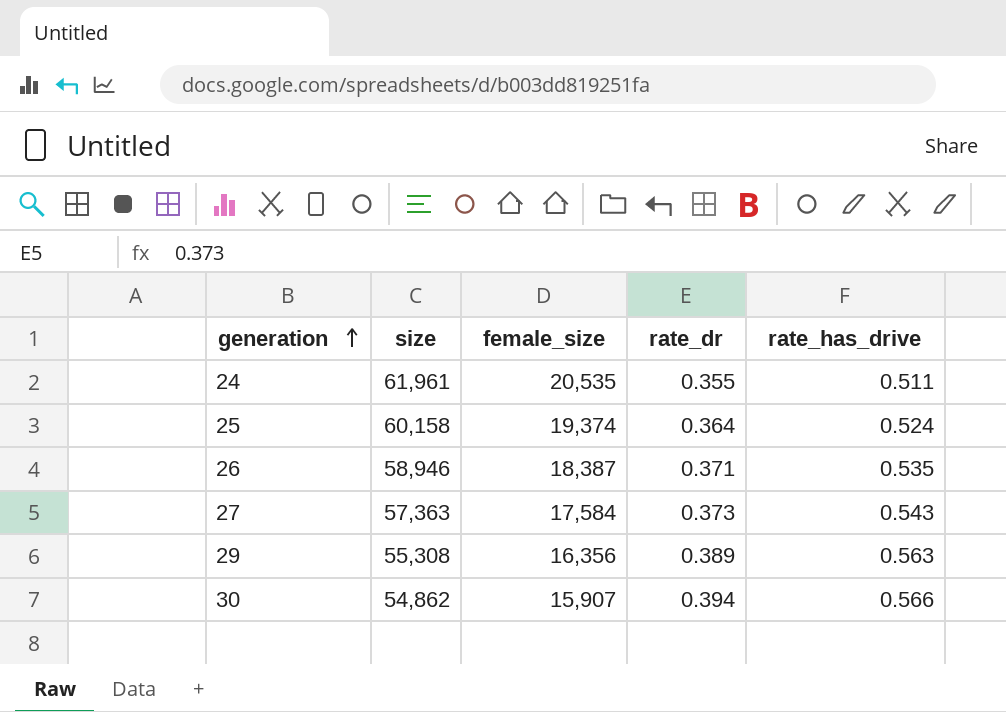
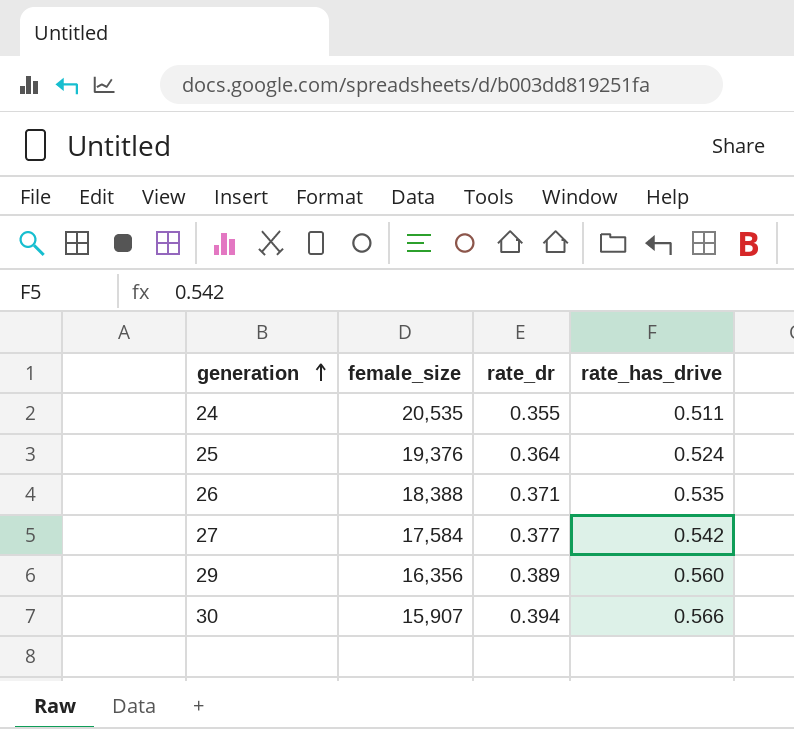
column size | position: 2 -> none
25 | female_size: 19,374 -> 19,376
26 | female_size: 18,387 -> 18,388
27 | rate_dr: 0.373 -> 0.377
27 | rate_has_drive: 0.543 -> 0.542
29 | rate_has_drive: 0.563 -> 0.560

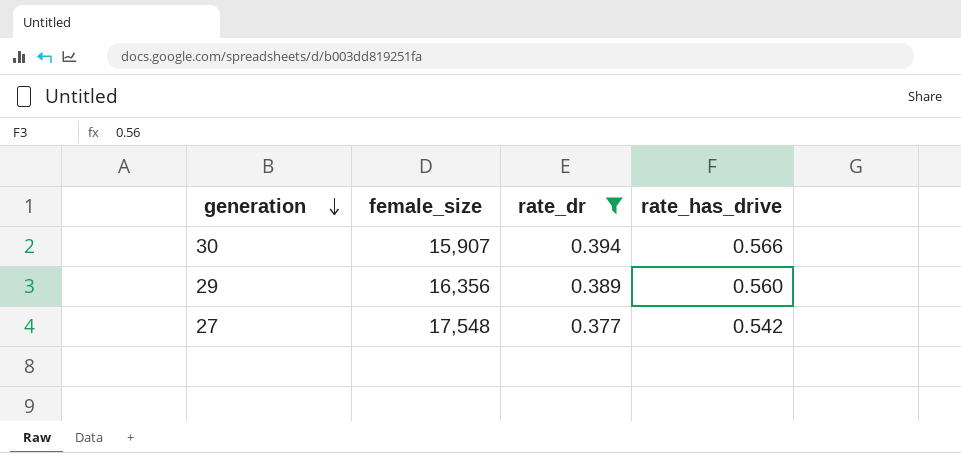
filter: none -> rate_dr >= 0.377
row order: generation ascending -> generation descending
27 | female_size: 17,584 -> 17,548

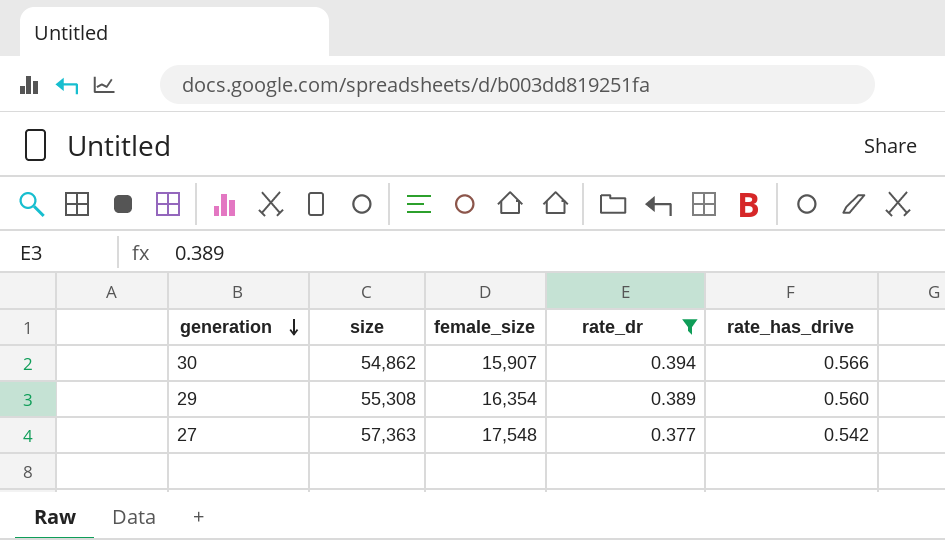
column size | position: none -> 2
29 | female_size: 16,356 -> 16,354

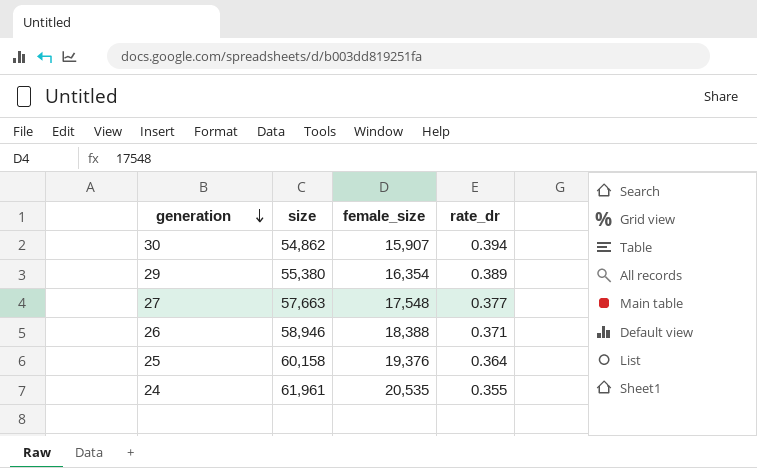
filter: rate_dr >= 0.377 -> none
column rate_has_drive | position: 5 -> none
29 | size: 55,308 -> 55,380
27 | size: 57,363 -> 57,663

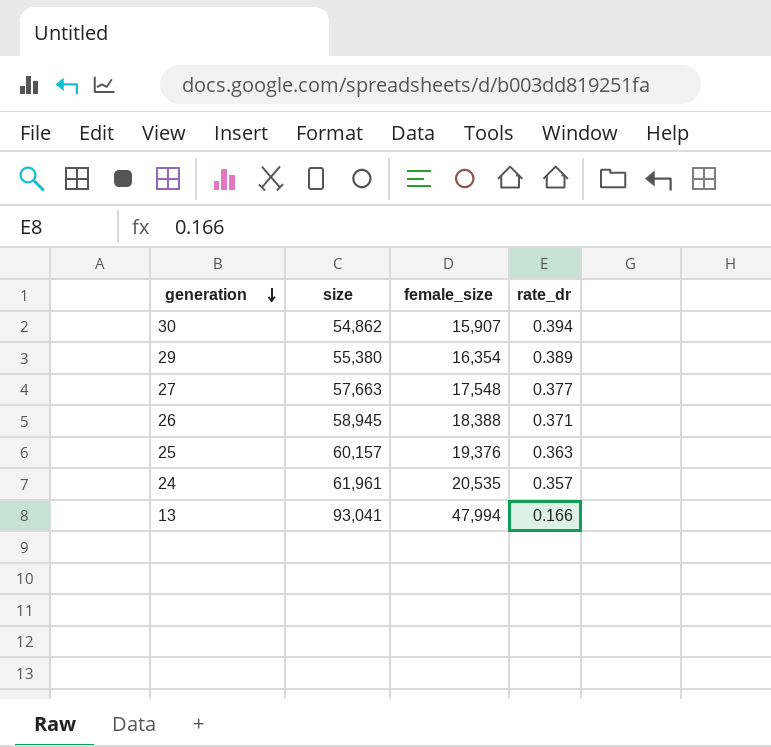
26 | size: 58,946 -> 58,945
25 | size: 60,158 -> 60,157
25 | rate_dr: 0.364 -> 0.363
24 | rate_dr: 0.355 -> 0.357
row 13: none -> 93,041 | 47,994 | 0.166

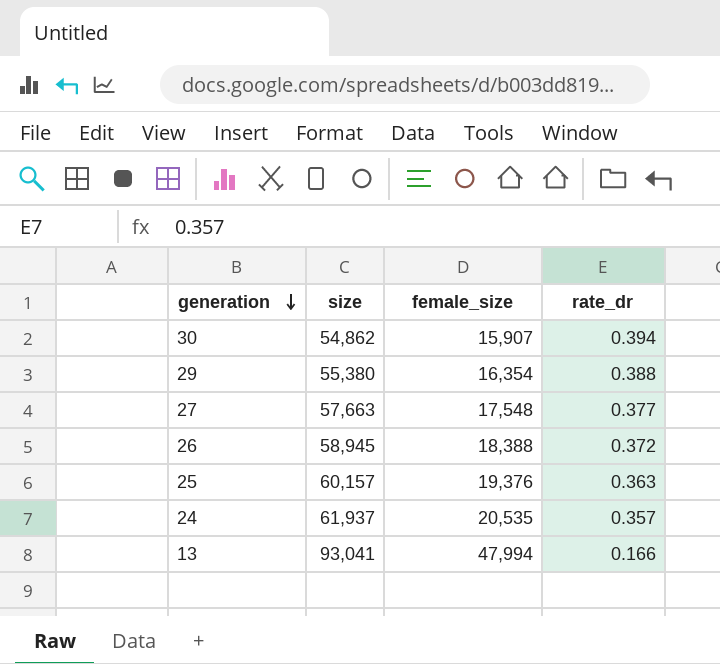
29 | rate_dr: 0.389 -> 0.388
26 | rate_dr: 0.371 -> 0.372
24 | size: 61,961 -> 61,937

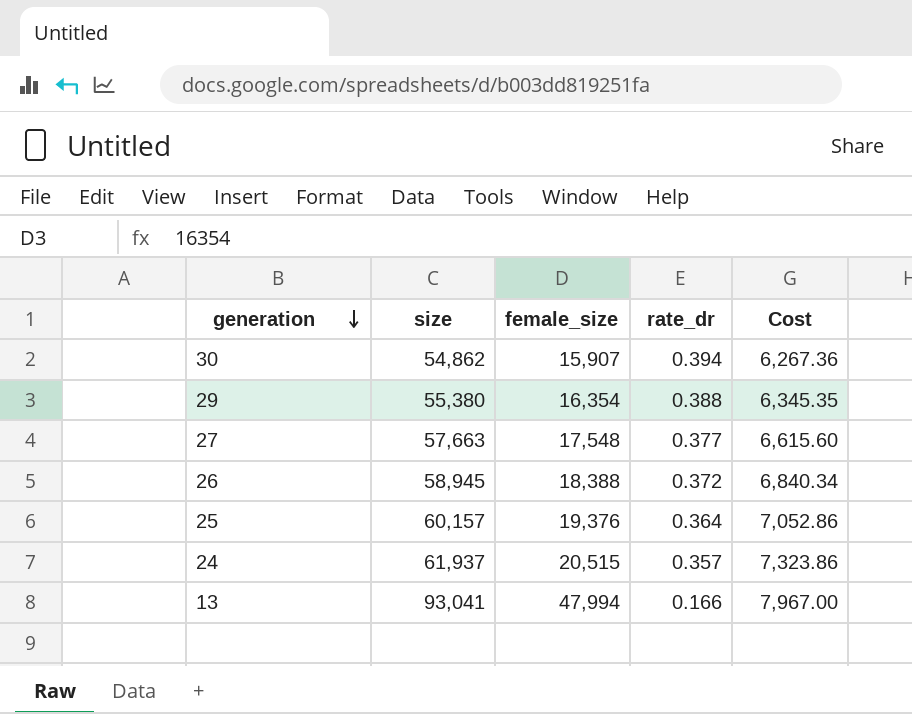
column Cost | formula: none -> [female_size] * [rate_dr]
25 | rate_dr: 0.363 -> 0.364
24 | female_size: 20,535 -> 20,515

